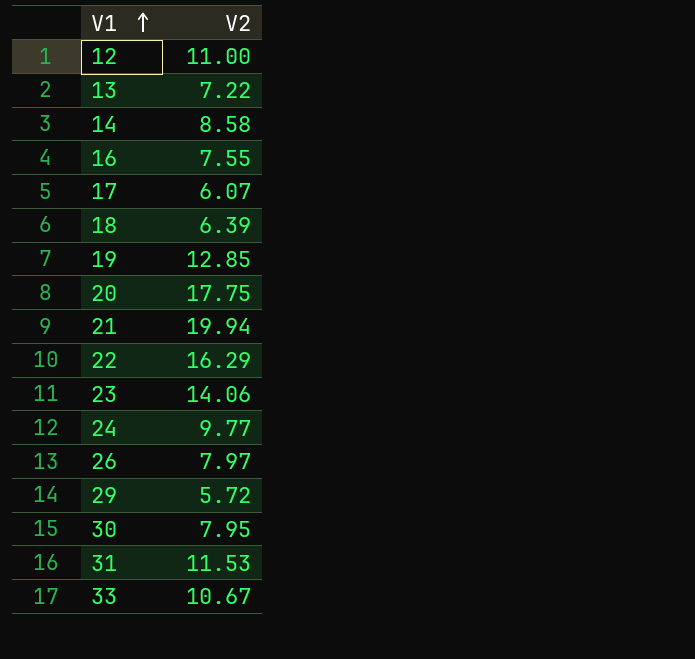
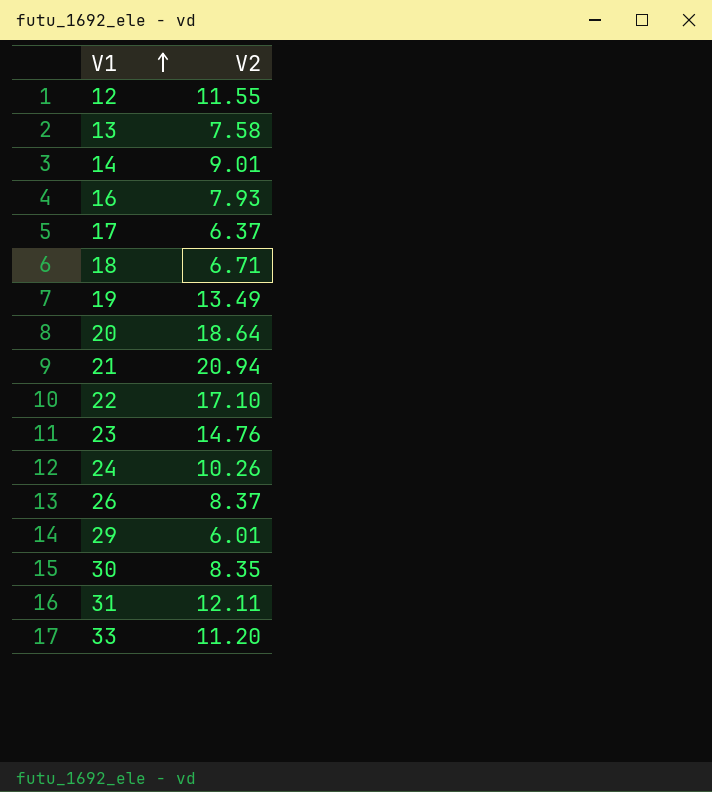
12 | V2: 11.00 -> 11.55
13 | V2: 7.22 -> 7.58
14 | V2: 8.58 -> 9.01
16 | V2: 7.55 -> 7.93
17 | V2: 6.07 -> 6.37
18 | V2: 6.39 -> 6.71
19 | V2: 12.85 -> 13.49
20 | V2: 17.75 -> 18.64
21 | V2: 19.94 -> 20.94
22 | V2: 16.29 -> 17.10
23 | V2: 14.06 -> 14.76
24 | V2: 9.77 -> 10.26
26 | V2: 7.97 -> 8.37
29 | V2: 5.72 -> 6.01
30 | V2: 7.95 -> 8.35
31 | V2: 11.53 -> 12.11
33 | V2: 10.67 -> 11.20

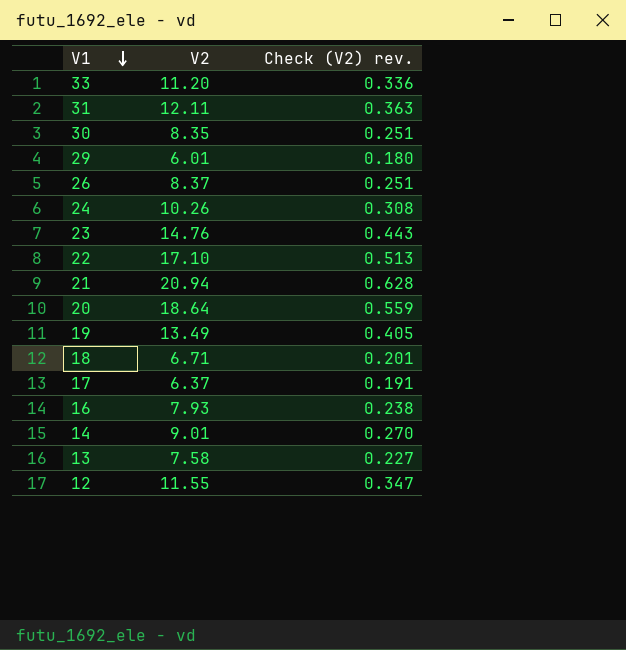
row order: V1 ascending -> V1 descending
column Check (V2) rev. | formula: none -> [V2] * 0.03

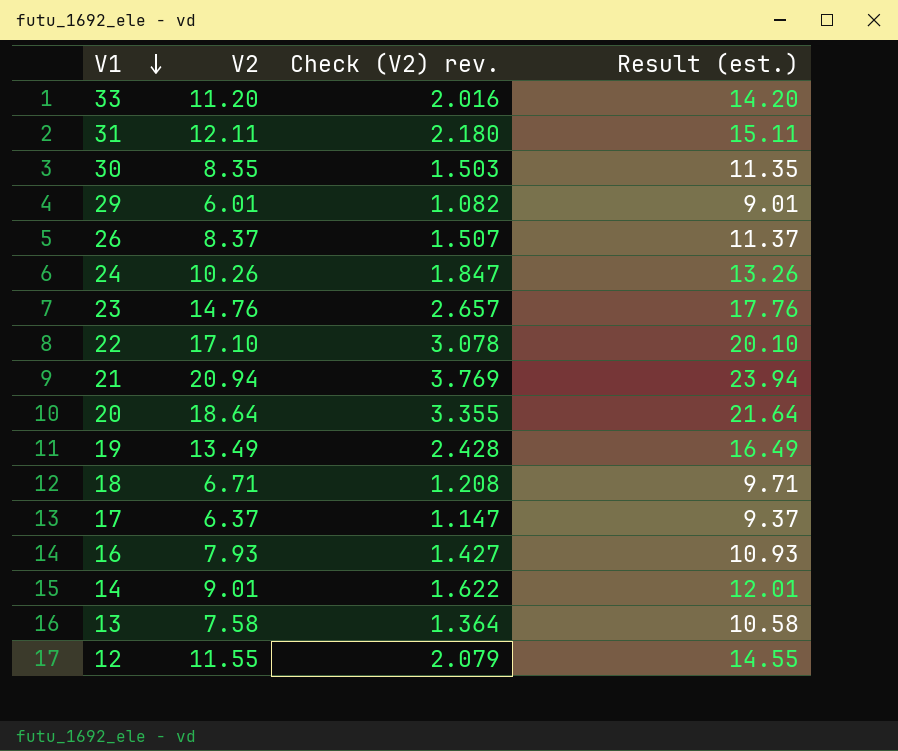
column Check (V2) rev. | formula: [V2] * 0.03 -> [V2] * 0.18
column Result (est.) | formula: none -> [V2] + 3

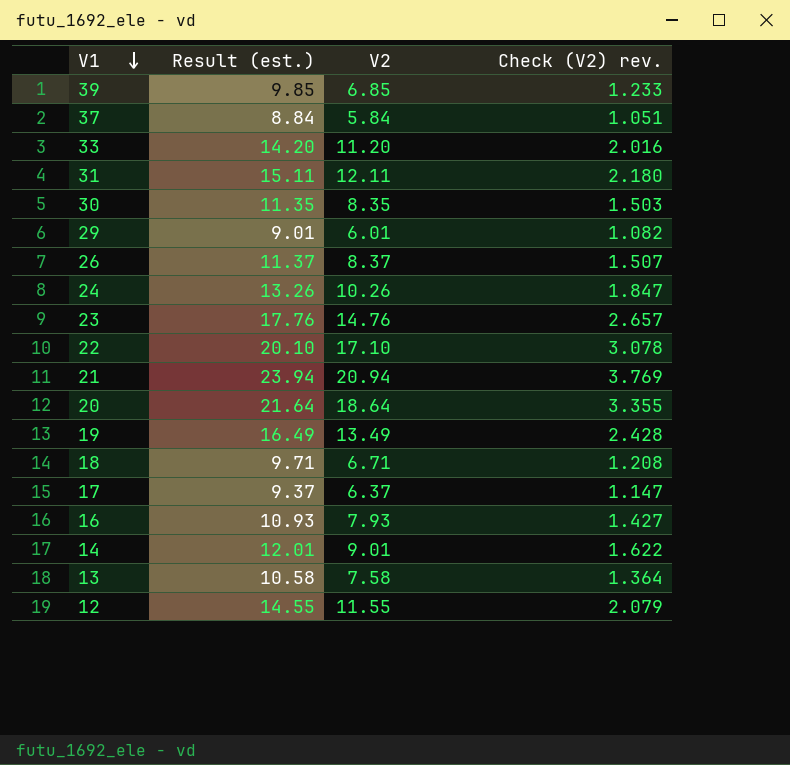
column Result (est.) | position: 4 -> 2
row 39: none -> 9.85 | 6.85 | 1.233
row 37: none -> 8.84 | 5.84 | 1.051

